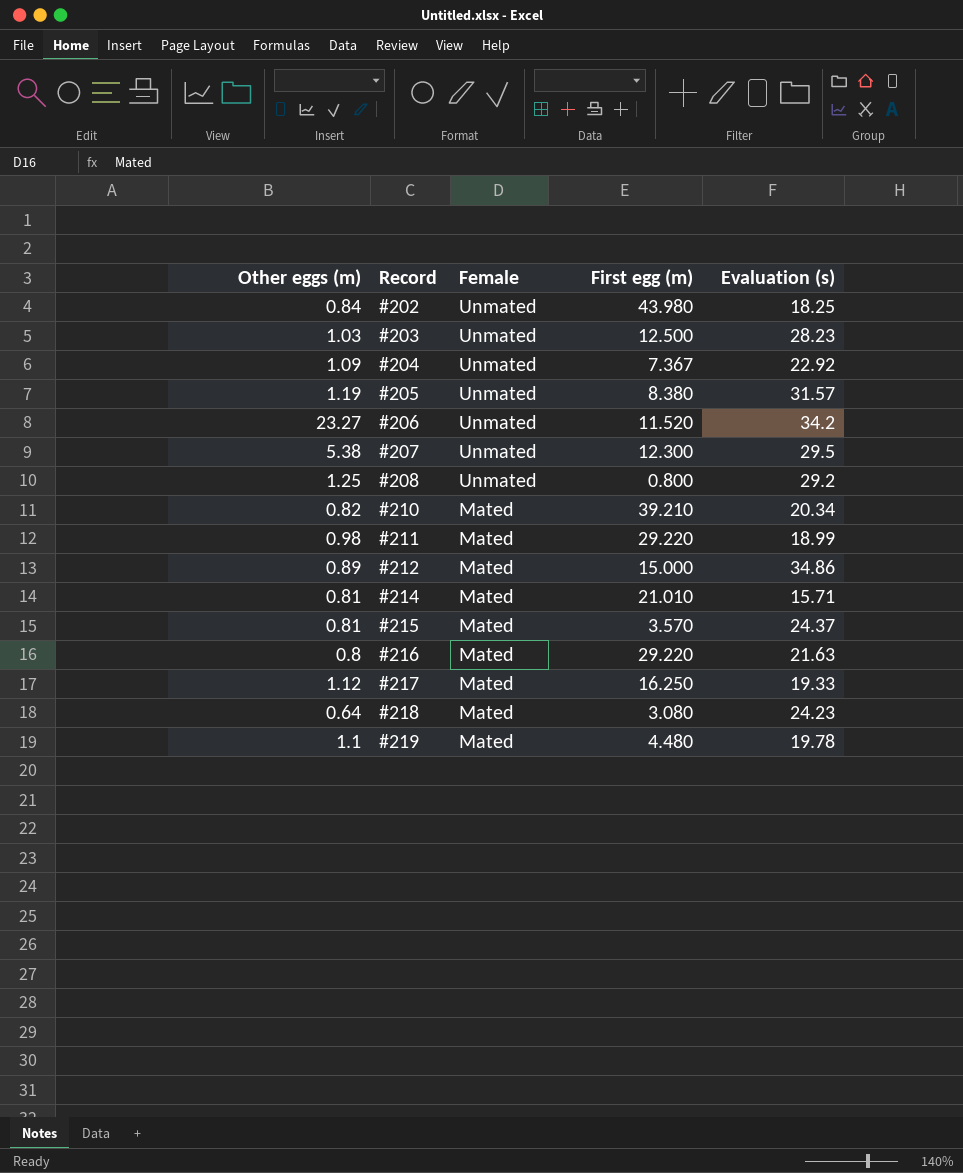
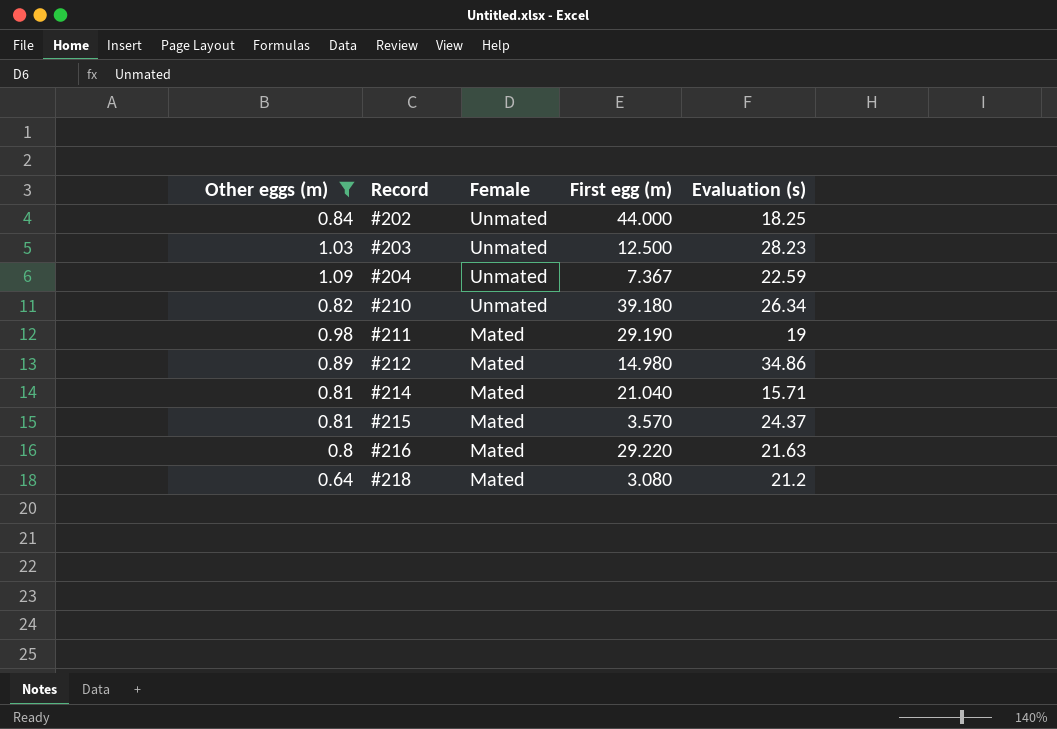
filter: none -> Other eggs (m) <= 1.09
#202 | First egg (m): 43.980 -> 44.000
#204 | Evaluation (s): 22.92 -> 22.59
#210 | Female: Mated -> Unmated
#210 | First egg (m): 39.210 -> 39.180
#210 | Evaluation (s): 20.34 -> 26.34
#211 | First egg (m): 29.220 -> 29.190
#211 | Evaluation (s): 18.99 -> 19
#212 | First egg (m): 15.000 -> 14.980
#214 | First egg (m): 21.010 -> 21.040
#218 | Evaluation (s): 24.23 -> 21.2

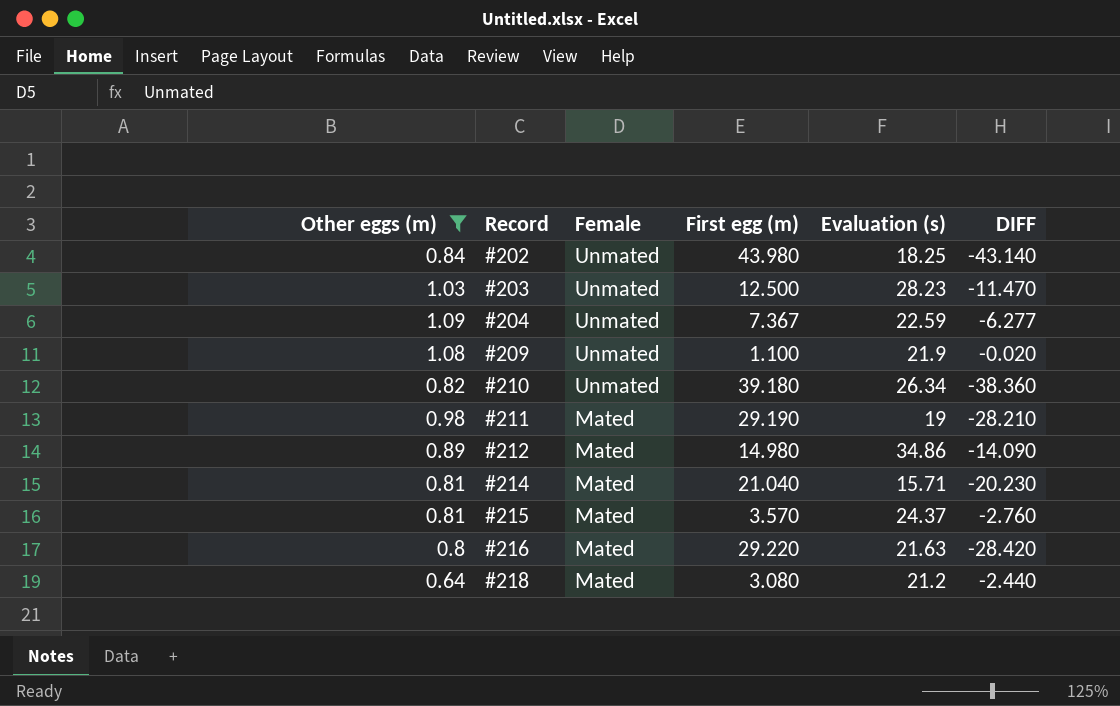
column DIFF | formula: none -> [Other eggs (m)] - [First egg (m)]
#202 | First egg (m): 44.000 -> 43.980
row #209: none -> 1.08 | Unmated | 1.100 | 21.9 | -0.020

